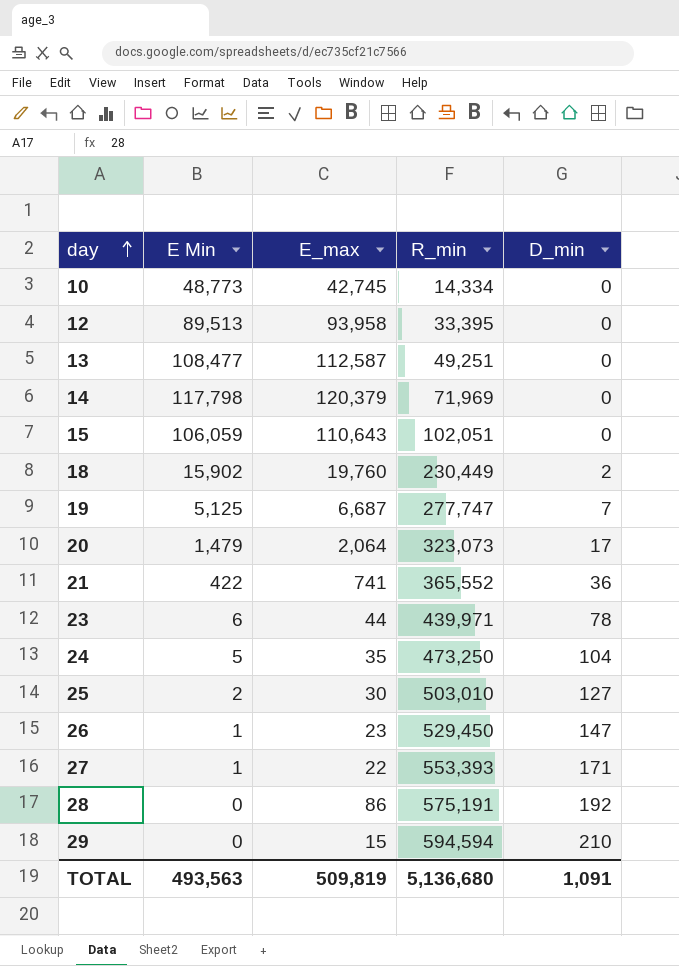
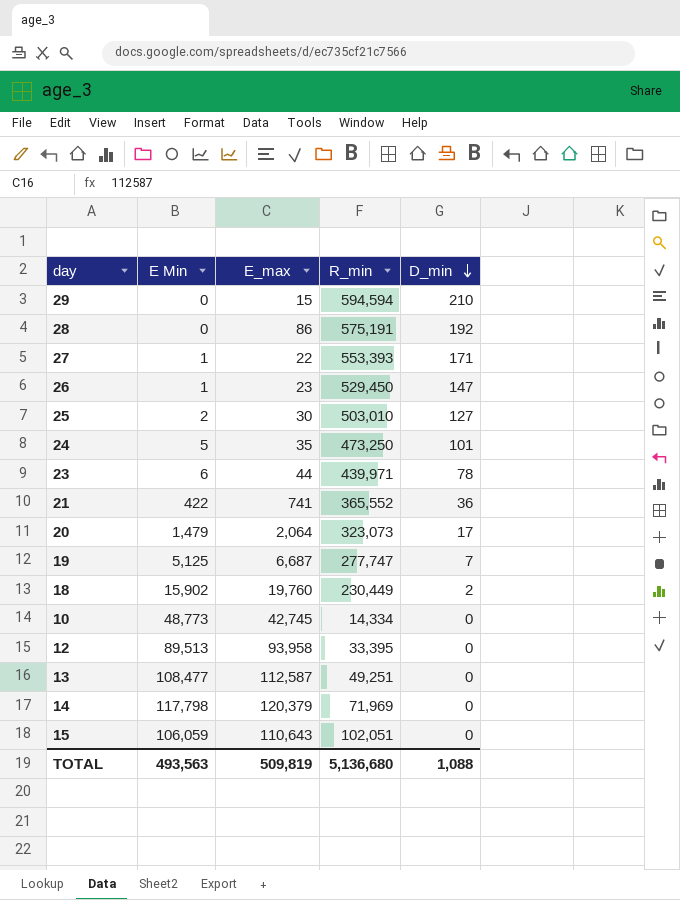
row order: day ascending -> D_min descending
24 | D_min: 104 -> 101
TOTAL | D_min: 1,091 -> 1,088

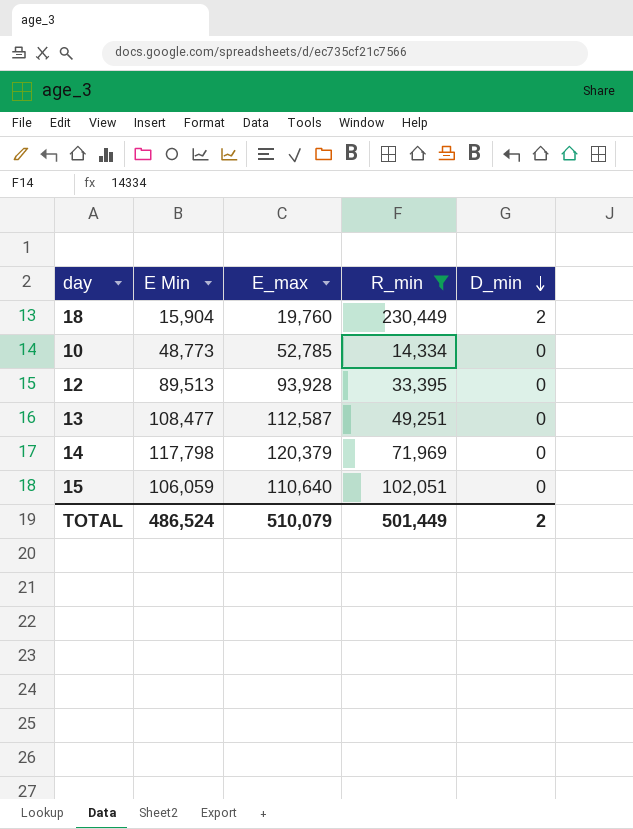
filter: none -> R_min <= 230,449
18 | E Min: 15,902 -> 15,904
10 | E_max: 42,745 -> 52,785
12 | E_max: 93,958 -> 93,928
15 | E_max: 110,643 -> 110,640
TOTAL | E Min: 493,563 -> 486,524
TOTAL | E_max: 509,819 -> 510,079
TOTAL | R_min: 5,136,680 -> 501,449
TOTAL | D_min: 1,088 -> 2

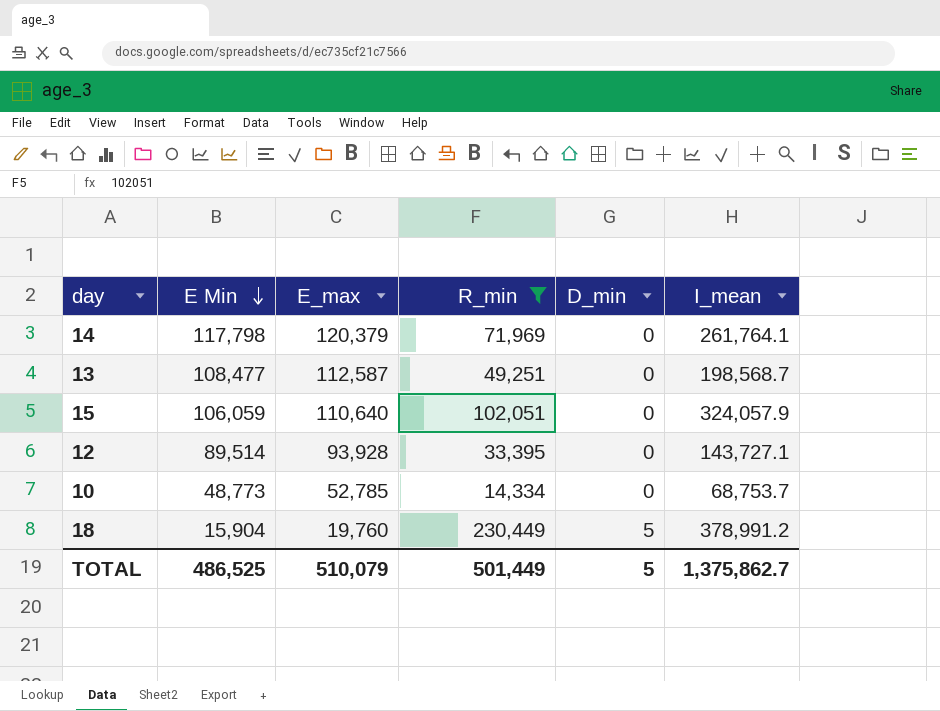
row order: D_min descending -> E Min descending
column I_mean | position: none -> 6
12 | E Min: 89,513 -> 89,514
18 | D_min: 2 -> 5
TOTAL | E Min: 486,524 -> 486,525
TOTAL | D_min: 2 -> 5

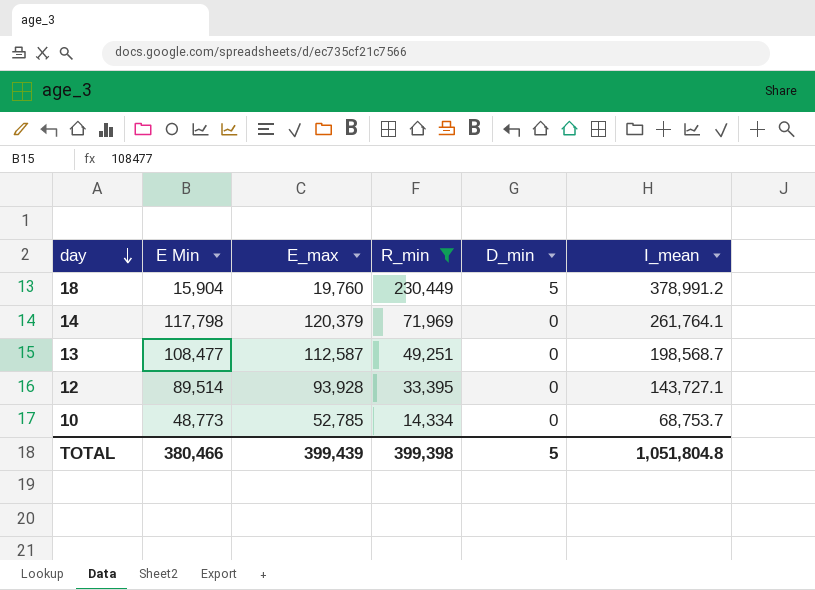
row order: E Min descending -> day descending
row 15: 106,059 | 110,640 | 102,051 | 0 | 324,057.9 -> none
TOTAL | E Min: 486,525 -> 380,466
TOTAL | E_max: 510,079 -> 399,439
TOTAL | R_min: 501,449 -> 399,398
TOTAL | I_mean: 1,375,862.7 -> 1,051,804.8

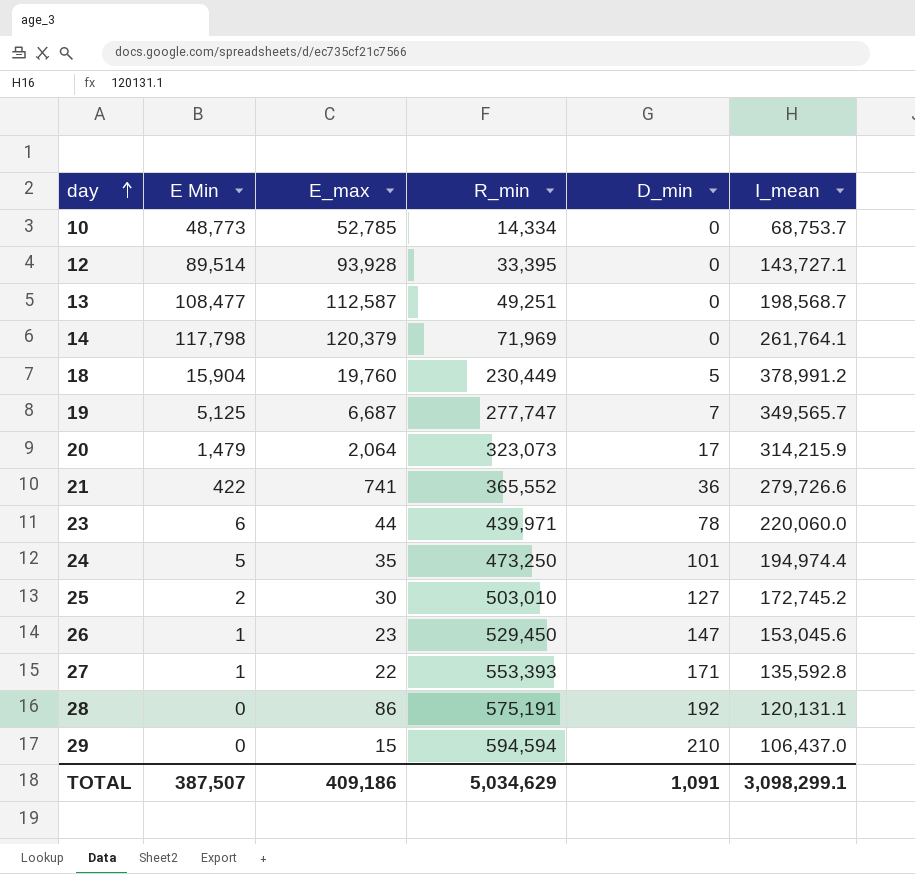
filter: R_min <= 230,449 -> none
row order: day descending -> day ascending
TOTAL | E Min: 380,466 -> 387,507
TOTAL | E_max: 399,439 -> 409,186
TOTAL | R_min: 399,398 -> 5,034,629
TOTAL | D_min: 5 -> 1,091
TOTAL | I_mean: 1,051,804.8 -> 3,098,299.1

